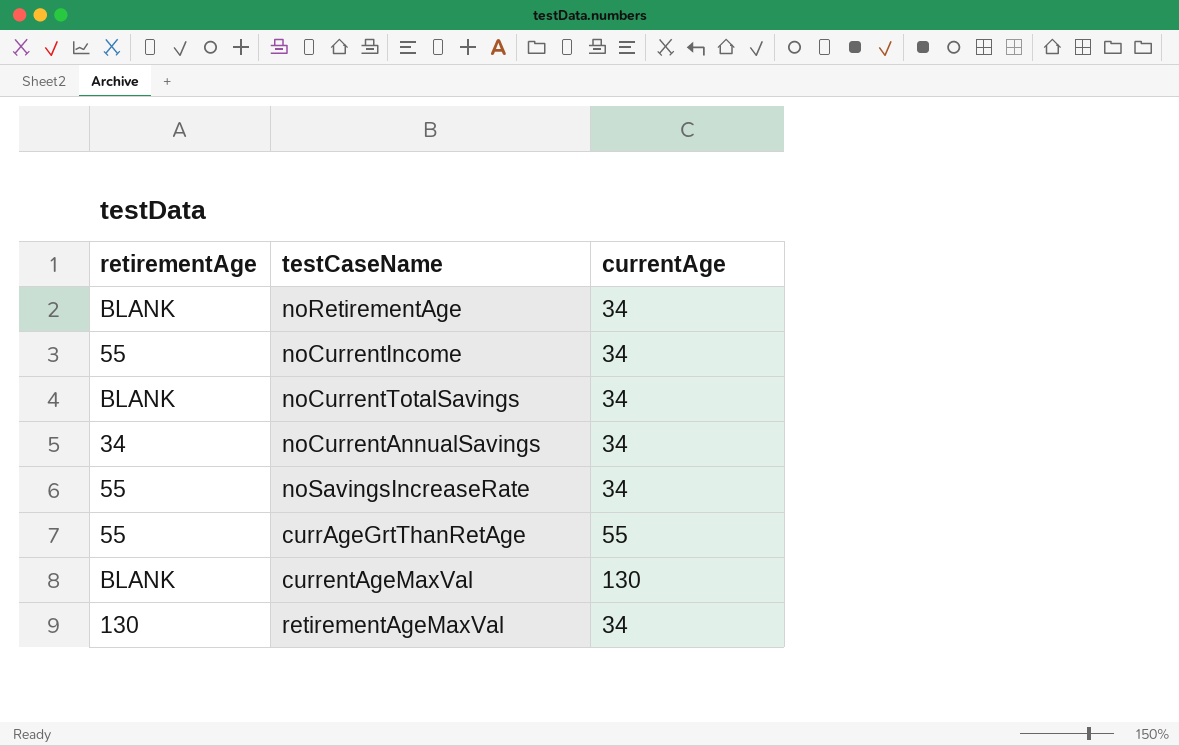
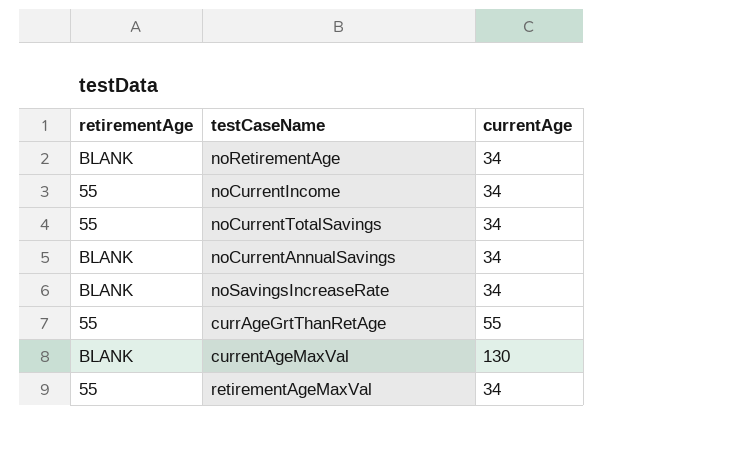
noCurrentTotalSavings | retirementAge: BLANK -> 55
noCurrentAnnualSavings | retirementAge: 34 -> BLANK
noSavingsIncreaseRate | retirementAge: 55 -> BLANK
retirementAgeMaxVal | retirementAge: 130 -> 55

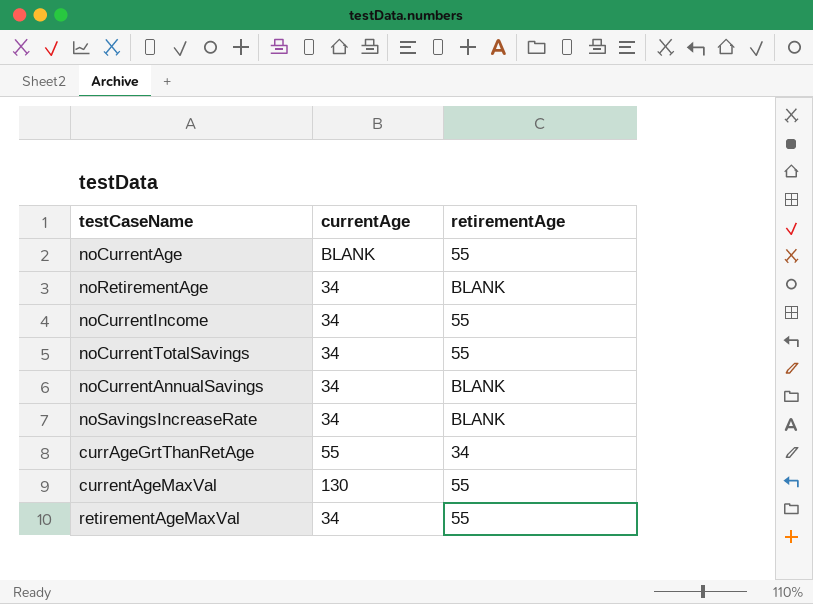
column retirementAge | position: 1 -> 3
row noCurrentAge: none -> BLANK | 55
currAgeGrtThanRetAge | retirementAge: 55 -> 34
currentAgeMaxVal | retirementAge: BLANK -> 55

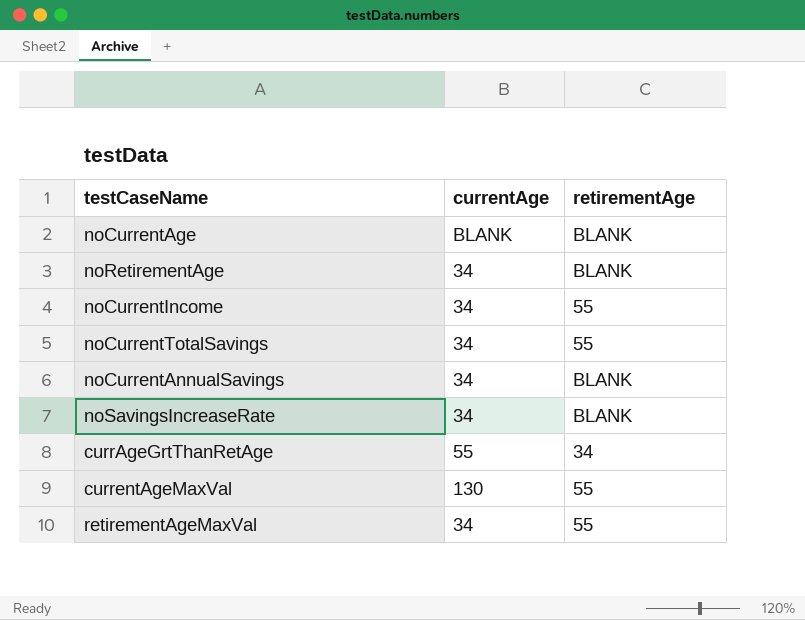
noCurrentAge | retirementAge: 55 -> BLANK

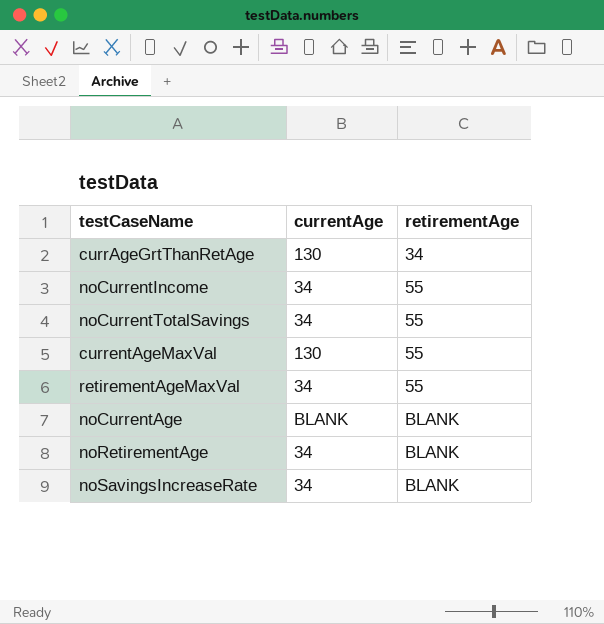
row order: none -> retirementAge ascending
row noCurrentAnnualSavings: 34 | BLANK -> none
currAgeGrtThanRetAge | currentAge: 55 -> 130

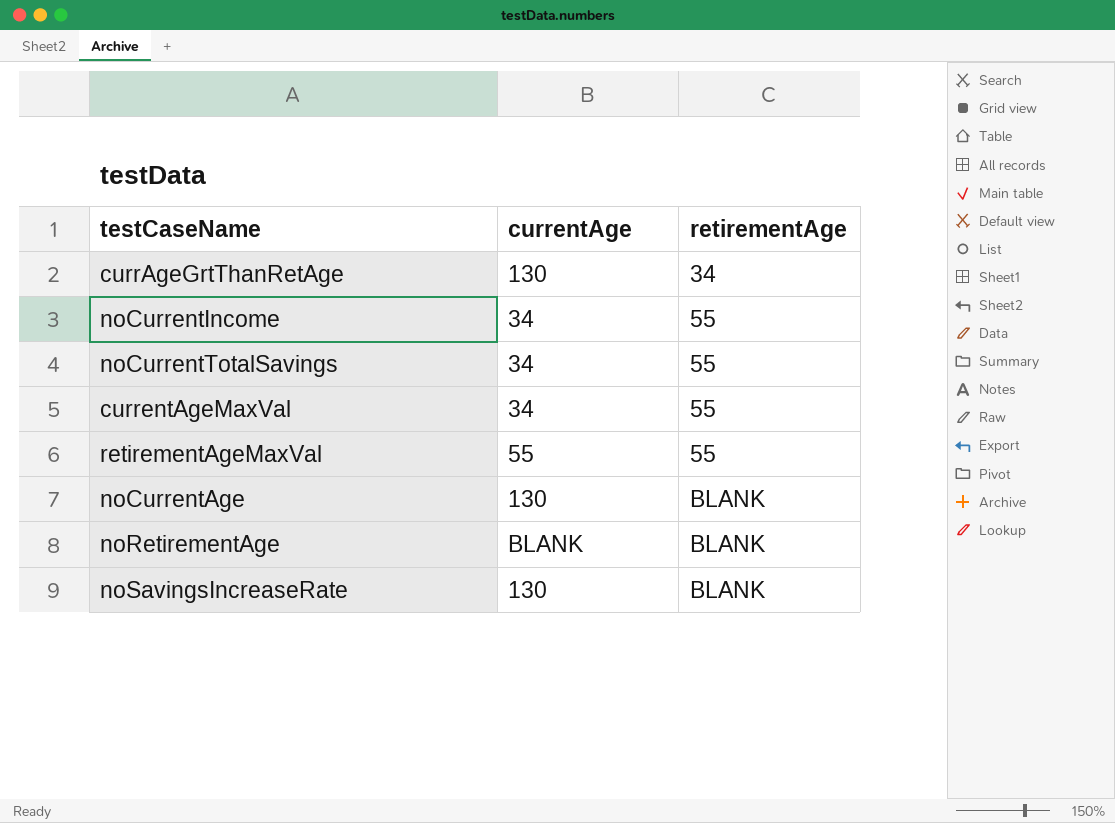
currentAgeMaxVal | currentAge: 130 -> 34
retirementAgeMaxVal | currentAge: 34 -> 55
noCurrentAge | currentAge: BLANK -> 130
noRetirementAge | currentAge: 34 -> BLANK
noSavingsIncreaseRate | currentAge: 34 -> 130

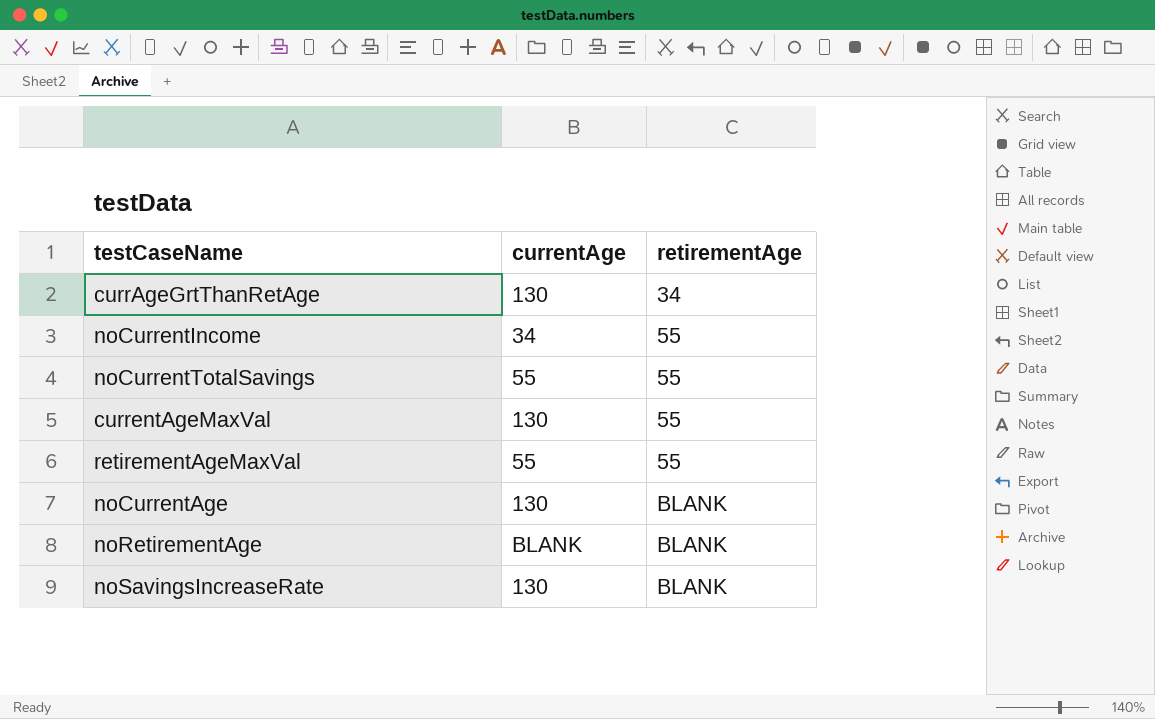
noCurrentTotalSavings | currentAge: 34 -> 55
currentAgeMaxVal | currentAge: 34 -> 130

